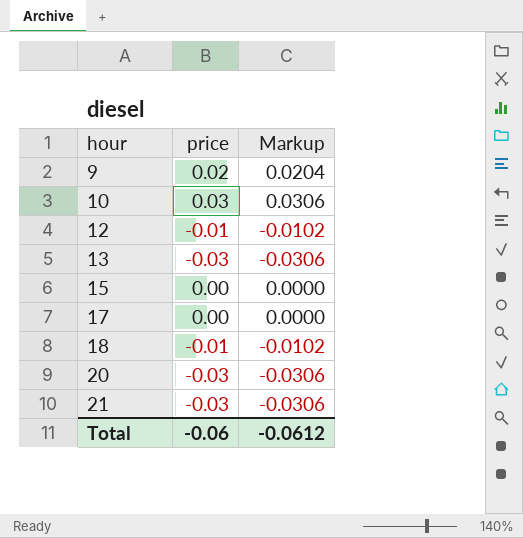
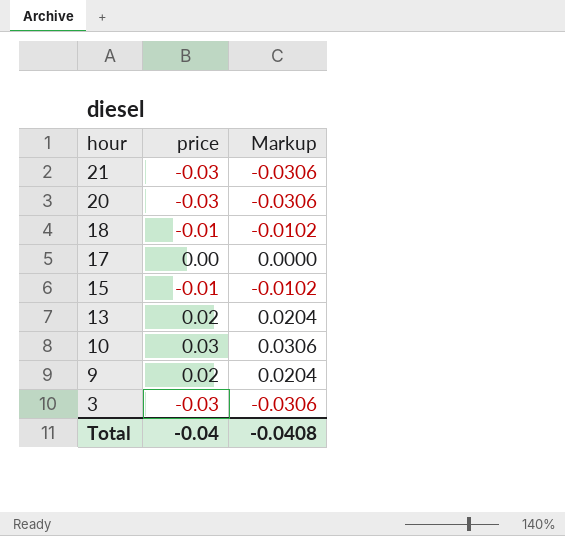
row order: hour ascending -> hour descending
row 12: -0.01 | -0.0102 -> none
15 | price: 0.00 -> -0.01
15 | Markup: 0.0000 -> -0.0102
13 | price: -0.03 -> 0.02
13 | Markup: -0.0306 -> 0.0204
row 3: none -> -0.03 | -0.0306
Total | price: -0.06 -> -0.04
Total | Markup: -0.0612 -> -0.0408

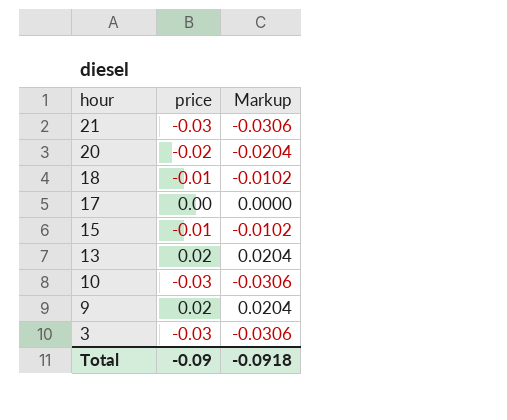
20 | price: -0.03 -> -0.02
20 | Markup: -0.0306 -> -0.0204
10 | price: 0.03 -> -0.03
10 | Markup: 0.0306 -> -0.0306
Total | price: -0.04 -> -0.09
Total | Markup: -0.0408 -> -0.0918

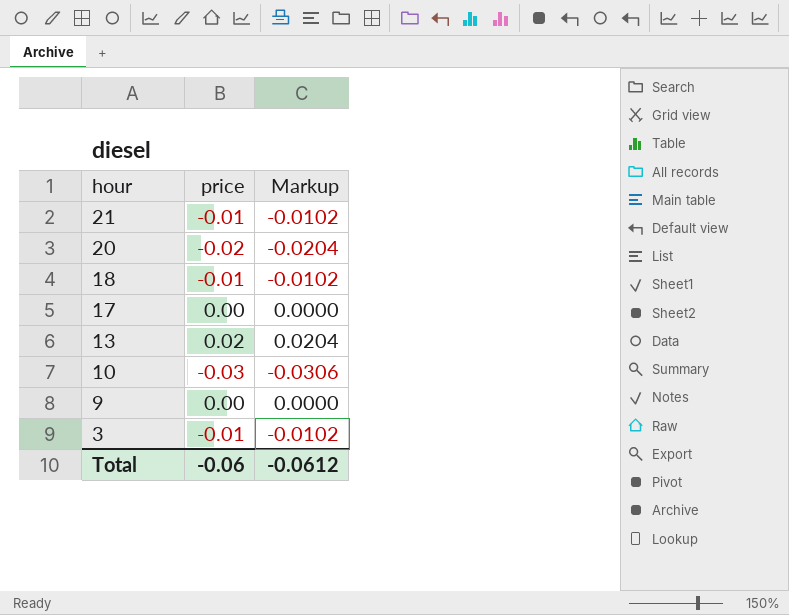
row 15: -0.01 | -0.0102 -> none
21 | price: -0.03 -> -0.01
21 | Markup: -0.0306 -> -0.0102
9 | price: 0.02 -> 0.00
9 | Markup: 0.0204 -> 0.0000
3 | price: -0.03 -> -0.01
3 | Markup: -0.0306 -> -0.0102
Total | price: -0.09 -> -0.06
Total | Markup: -0.0918 -> -0.0612

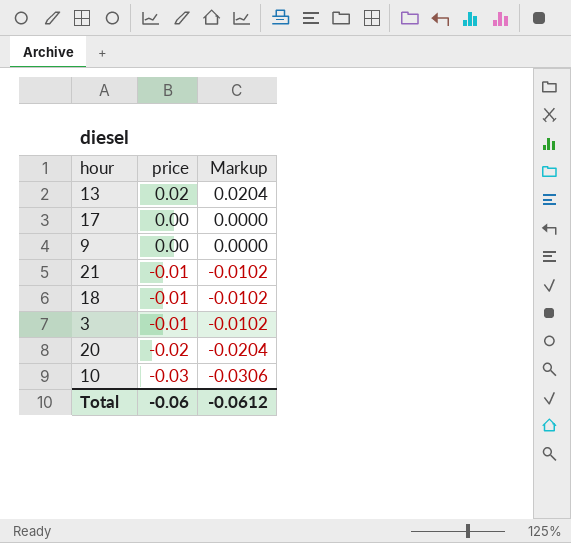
row order: hour descending -> price descending

